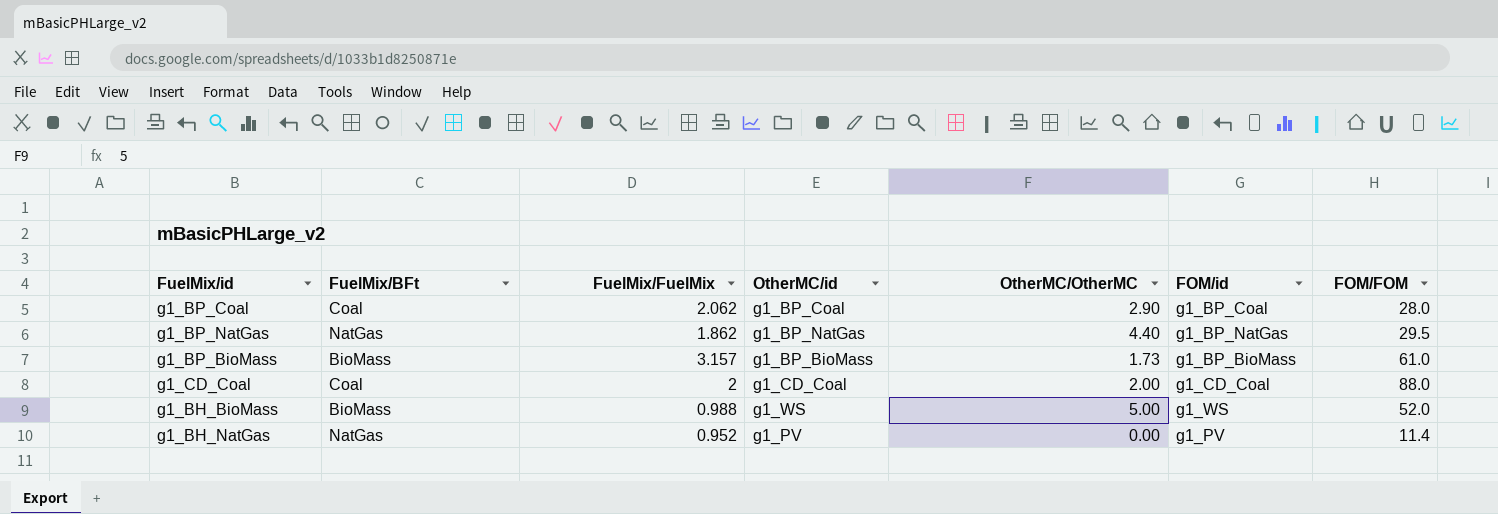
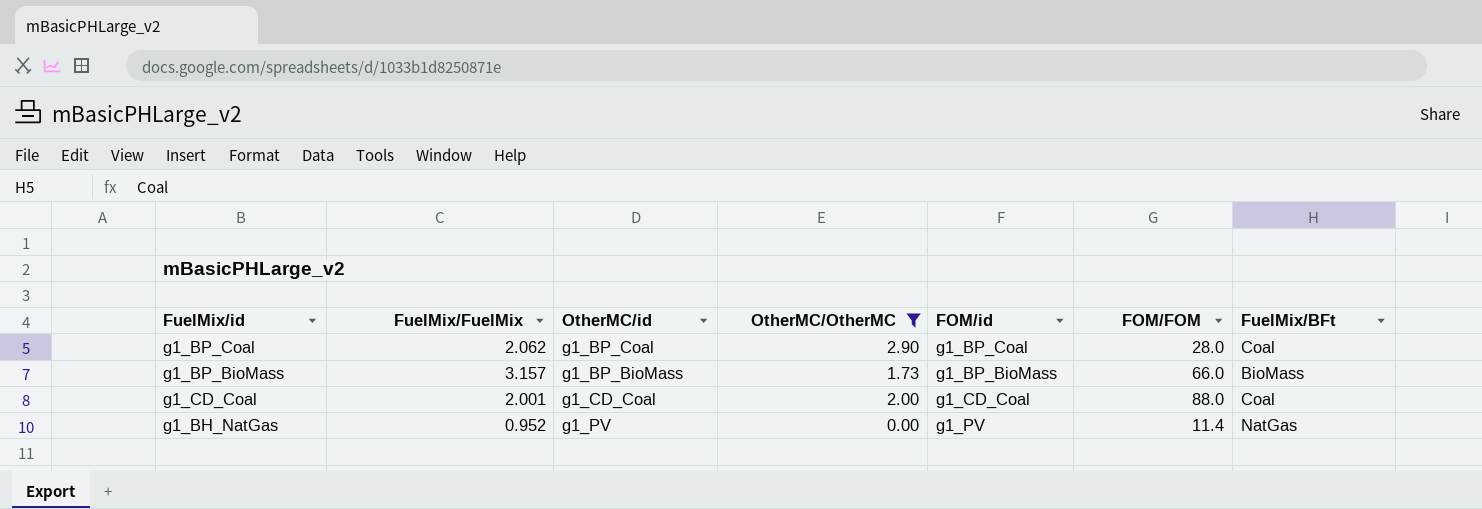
filter: none -> OtherMC/OtherMC <= 2.90
column FuelMix/BFt | position: 2 -> 7
g1_BP_BioMass | FOM/FOM: 61.0 -> 66.0
g1_CD_Coal | FuelMix/FuelMix: 2 -> 2.001

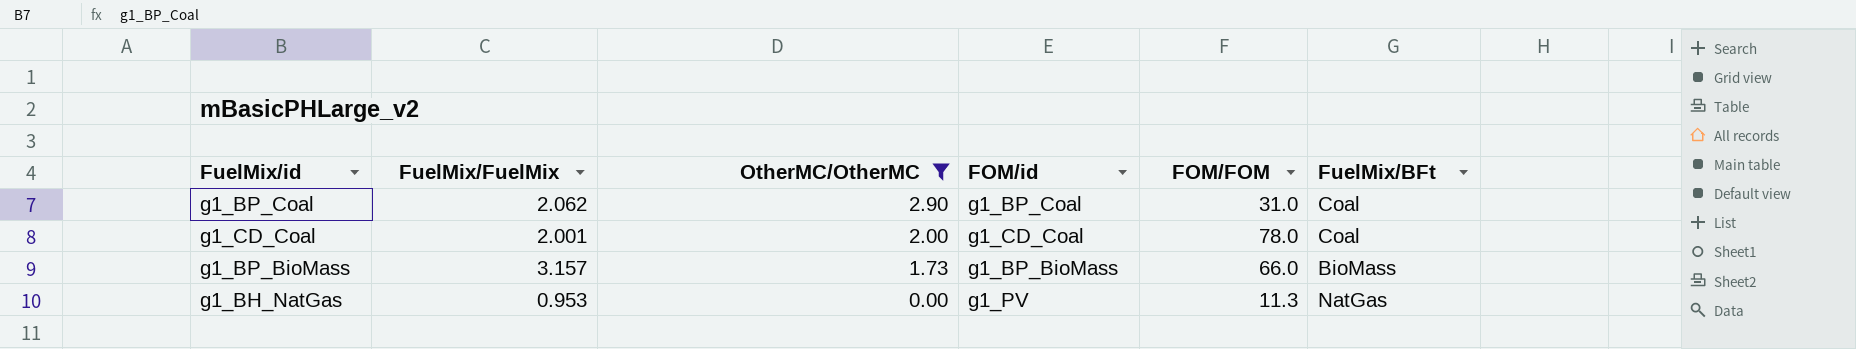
row order: none -> OtherMC/OtherMC descending
column OtherMC/id | position: 3 -> none
g1_BP_Coal | FOM/FOM: 28.0 -> 31.0
g1_CD_Coal | FOM/FOM: 88.0 -> 78.0
g1_BH_NatGas | FuelMix/FuelMix: 0.952 -> 0.953
g1_BH_NatGas | FOM/FOM: 11.4 -> 11.3

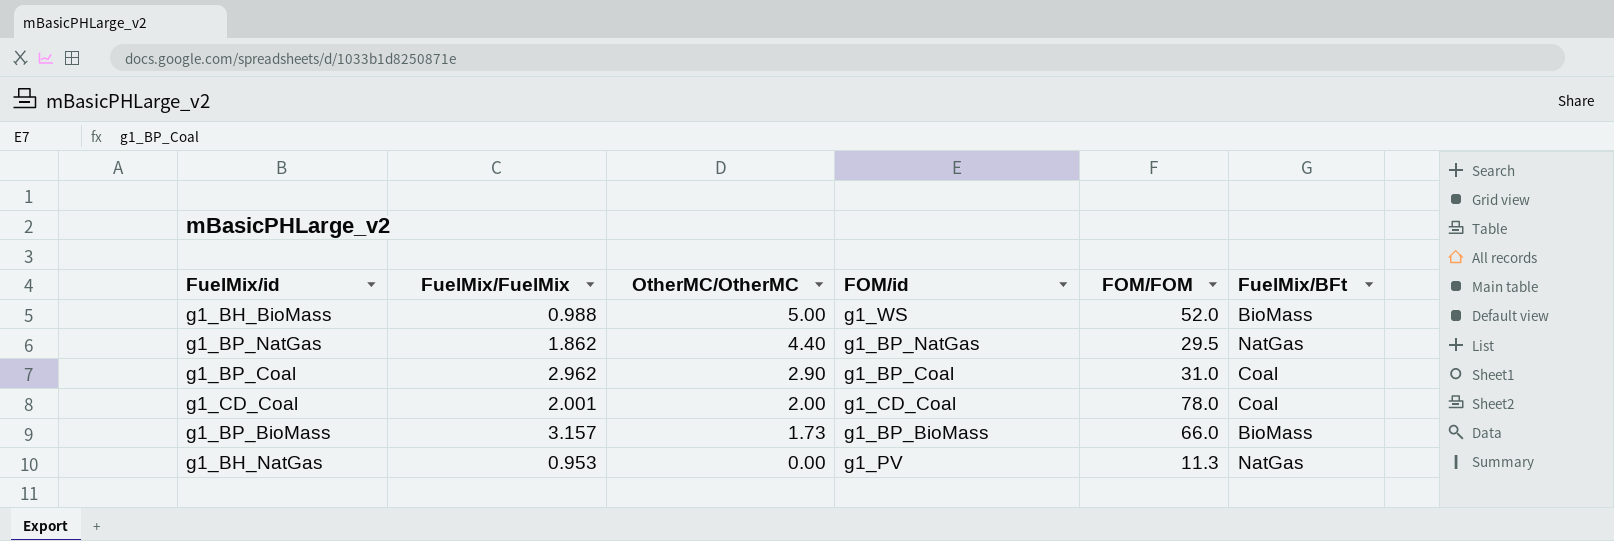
filter: OtherMC/OtherMC <= 2.90 -> none
g1_BP_Coal | FuelMix/FuelMix: 2.062 -> 2.962

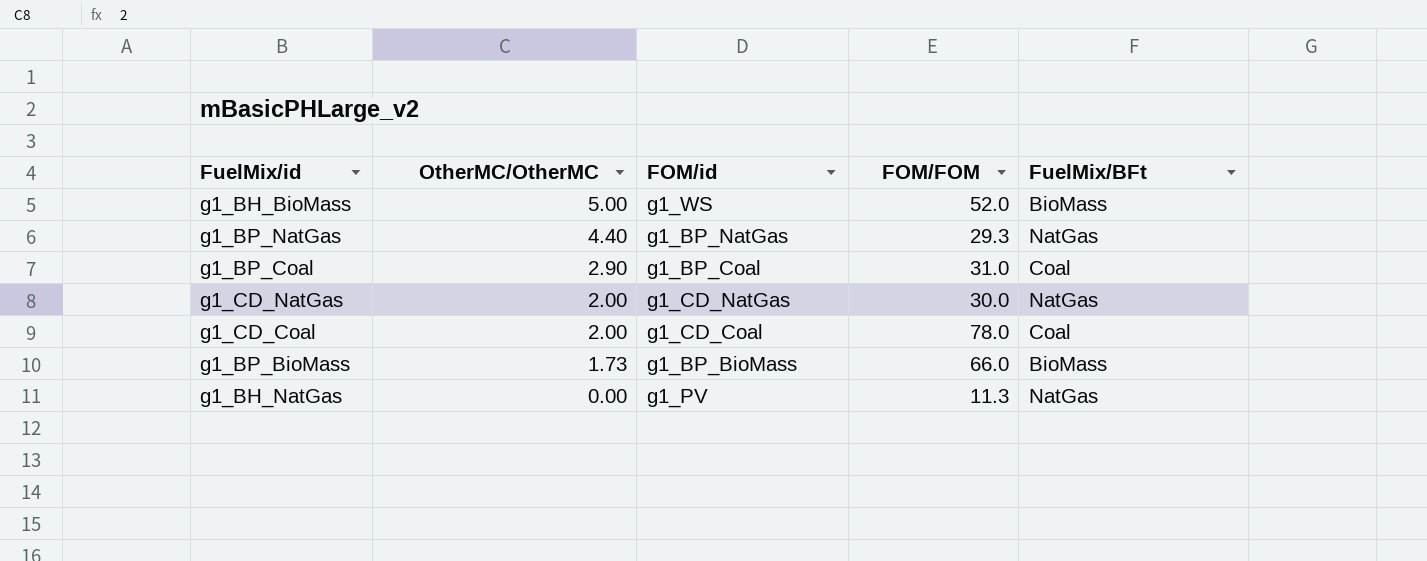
column FuelMix/FuelMix | position: 2 -> none
g1_BP_NatGas | FOM/FOM: 29.5 -> 29.3
row g1_CD_NatGas: none -> 2.00 | g1_CD_NatGas | 30.0 | NatGas

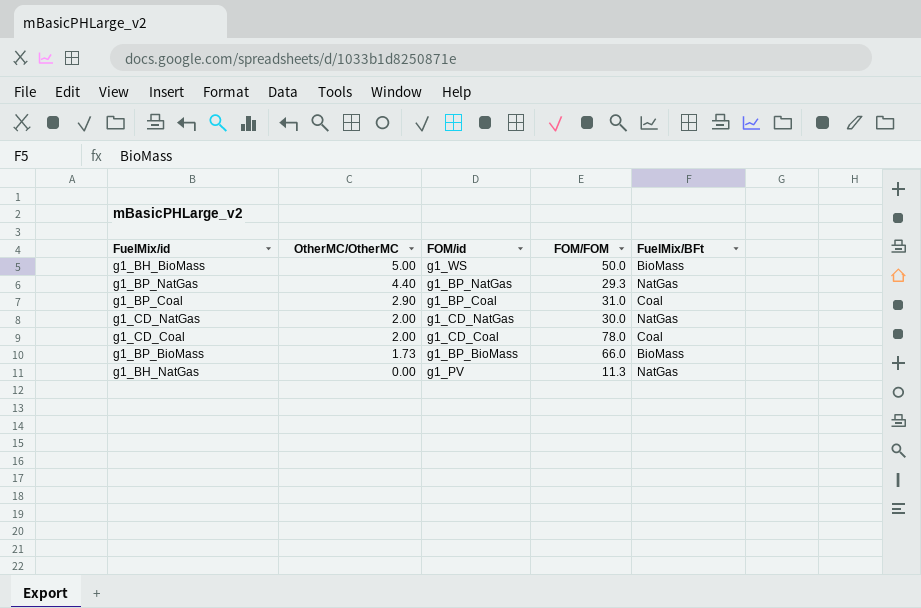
g1_BH_BioMass | FOM/FOM: 52.0 -> 50.0

